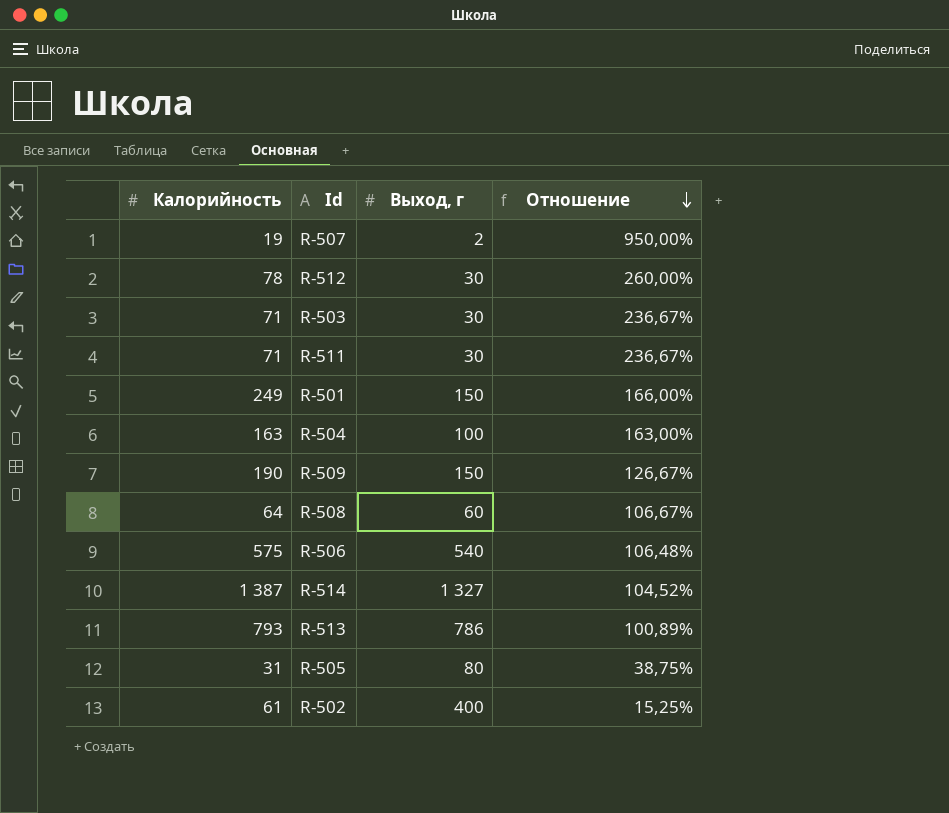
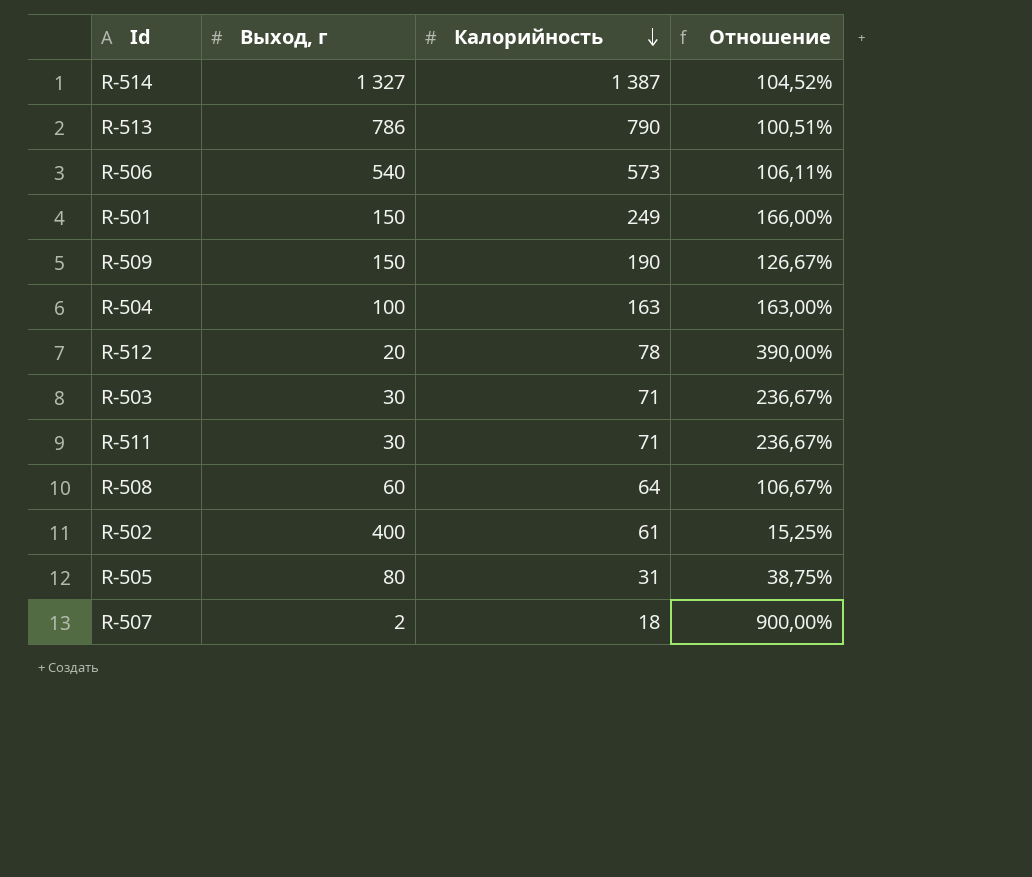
row order: Отношение descending -> Калорийность descending
column Калорийность | position: 1 -> 3
R-513 | Калорийность: 793 -> 790
R-513 | Отношение: 100,89% -> 100,51%
R-506 | Калорийность: 575 -> 573
R-506 | Отношение: 106,48% -> 106,11%
R-512 | Выход, г: 30 -> 20
R-512 | Отношение: 260,00% -> 390,00%
R-507 | Калорийность: 19 -> 18
R-507 | Отношение: 950,00% -> 900,00%

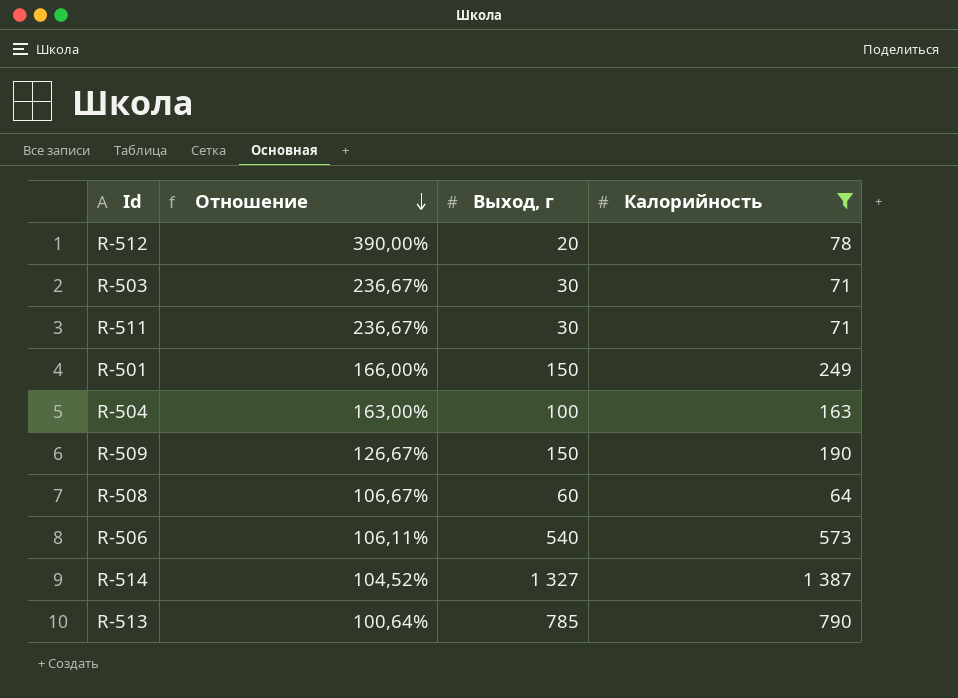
filter: none -> Калорийность >= 64
row order: Калорийность descending -> Отношение descending
column Отношение | position: 4 -> 2
R-513 | Отношение: 100,51% -> 100,64%
R-513 | Выход, г: 786 -> 785

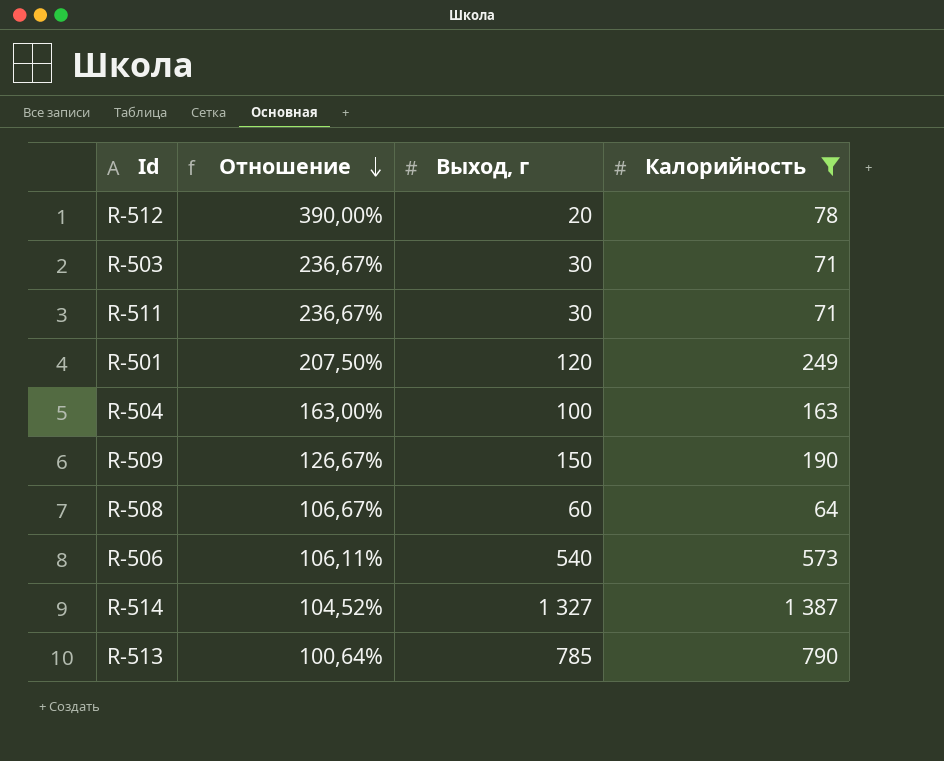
R-501 | Отношение: 166,00% -> 207,50%
R-501 | Выход, г: 150 -> 120

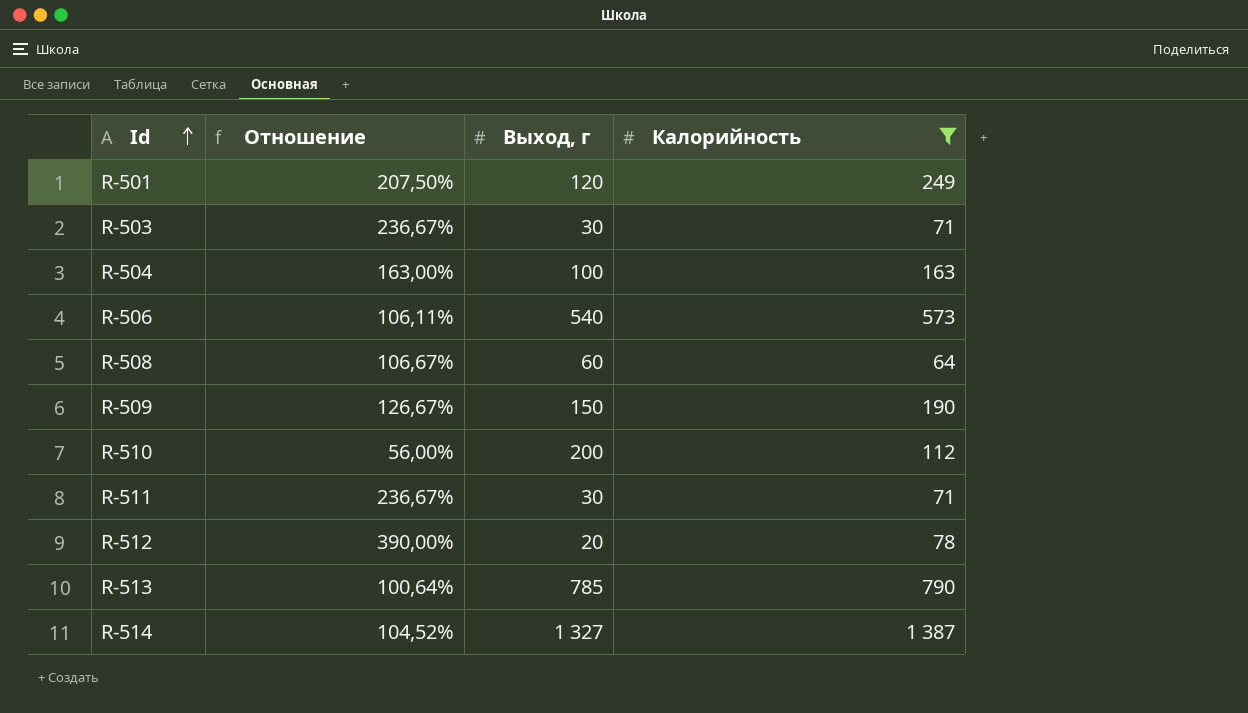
row order: Отношение descending -> Id ascending
row R-510: none -> 56,00% | 200 | 112

